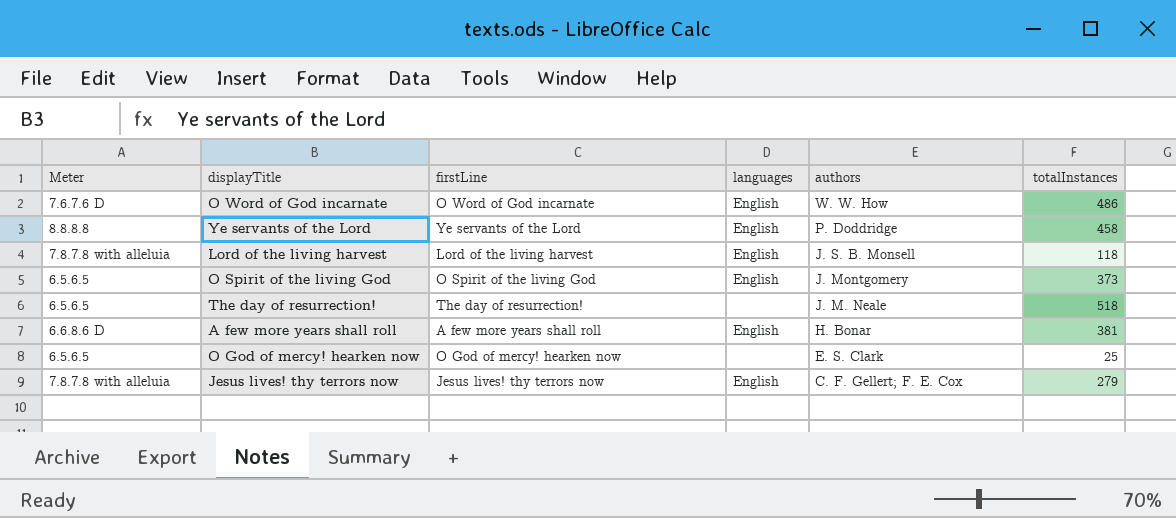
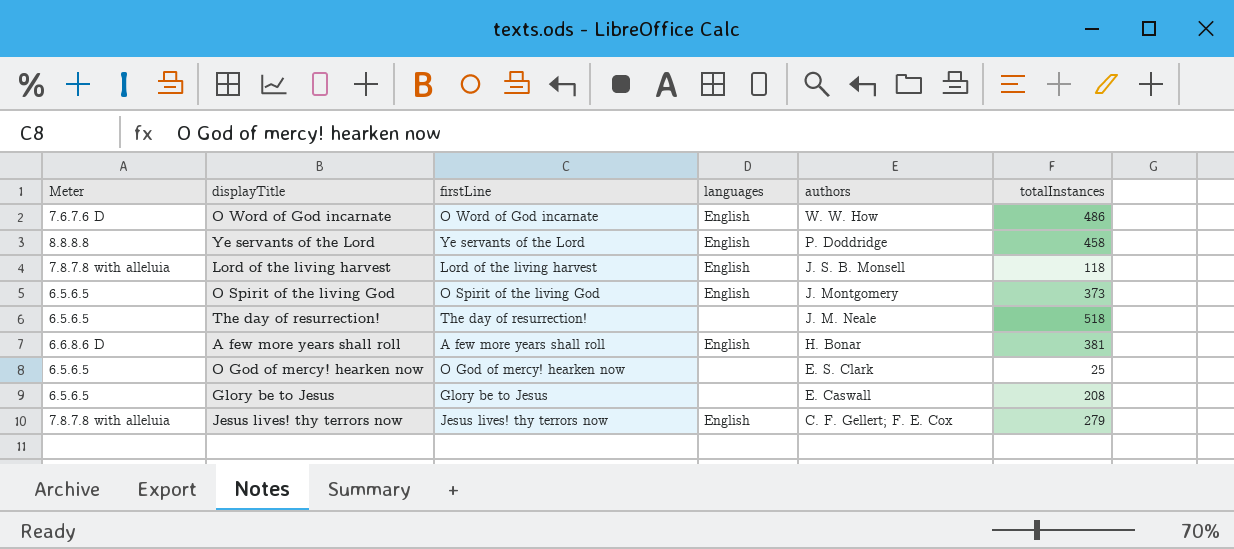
row Glory be to Jesus: none -> 6.5.6.5 | Glory be to Jesus | none | E. Caswall | 208

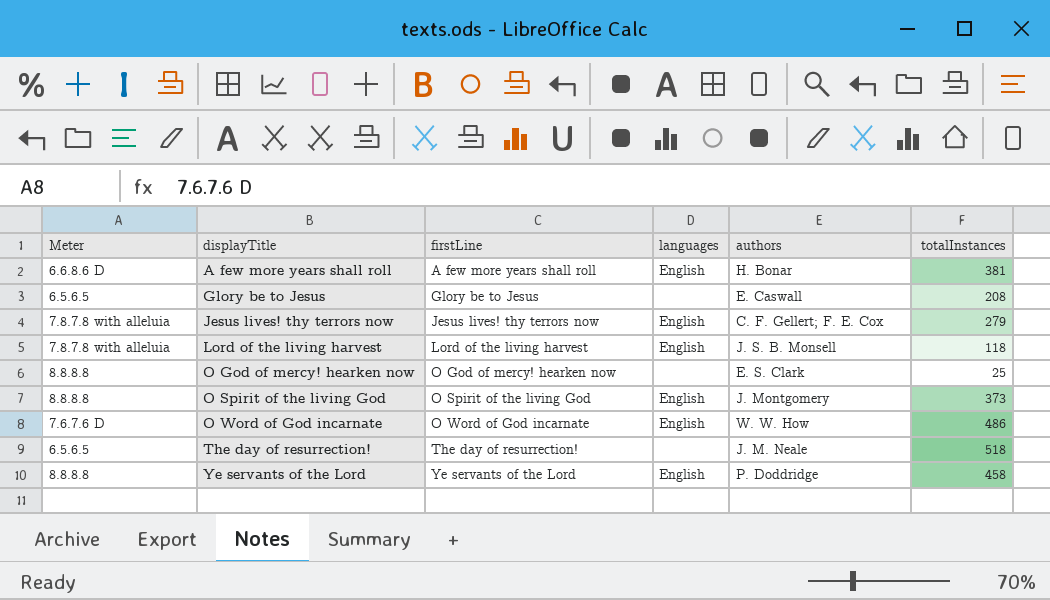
row order: authors descending -> displayTitle ascending
O God of mercy! hearken now | Meter: 6.5.6.5 -> 8.8.8.8
O Spirit of the living God | Meter: 6.5.6.5 -> 8.8.8.8

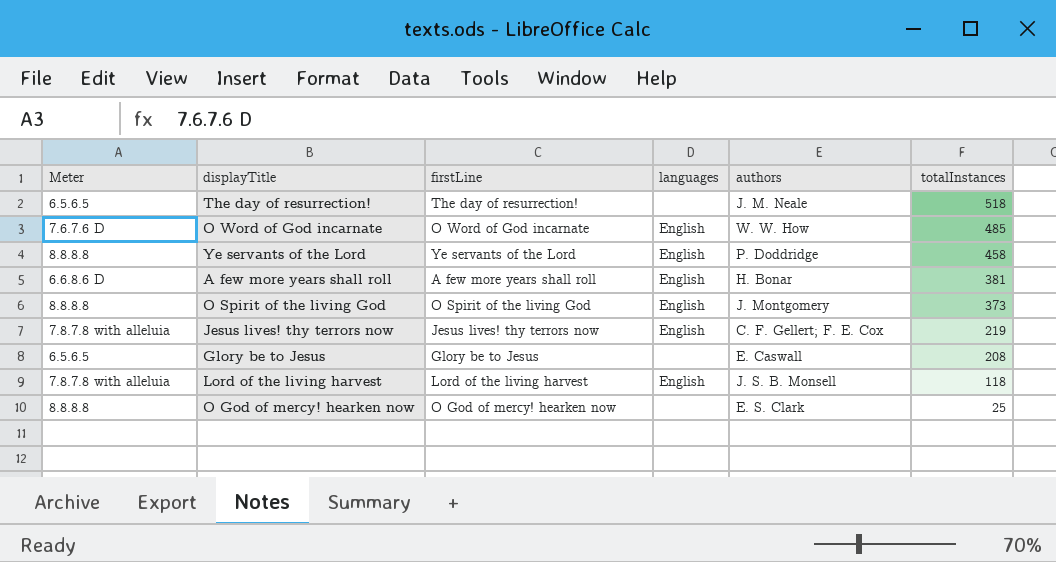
row order: displayTitle ascending -> totalInstances descending
O Word of God incarnate | totalInstances: 486 -> 485
Jesus lives! thy terrors now | totalInstances: 279 -> 219

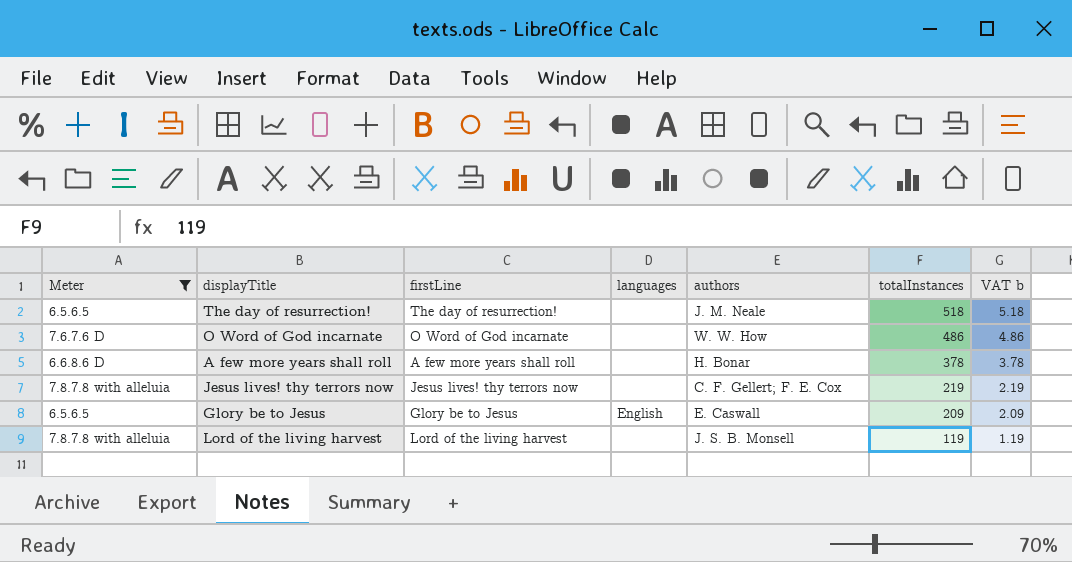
filter: none -> Meter != 8.8.8.8
column VAT b | formula: none -> [totalInstances] * 0.01
O Word of God incarnate | languages: English -> none
O Word of God incarnate | totalInstances: 485 -> 486
A few more years shall roll | languages: English -> none
A few more years shall roll | totalInstances: 381 -> 378
Jesus lives! thy terrors now | languages: English -> none
Glory be to Jesus | languages: none -> English
Glory be to Jesus | totalInstances: 208 -> 209
Lord of the living harvest | languages: English -> none
Lord of the living harvest | totalInstances: 118 -> 119

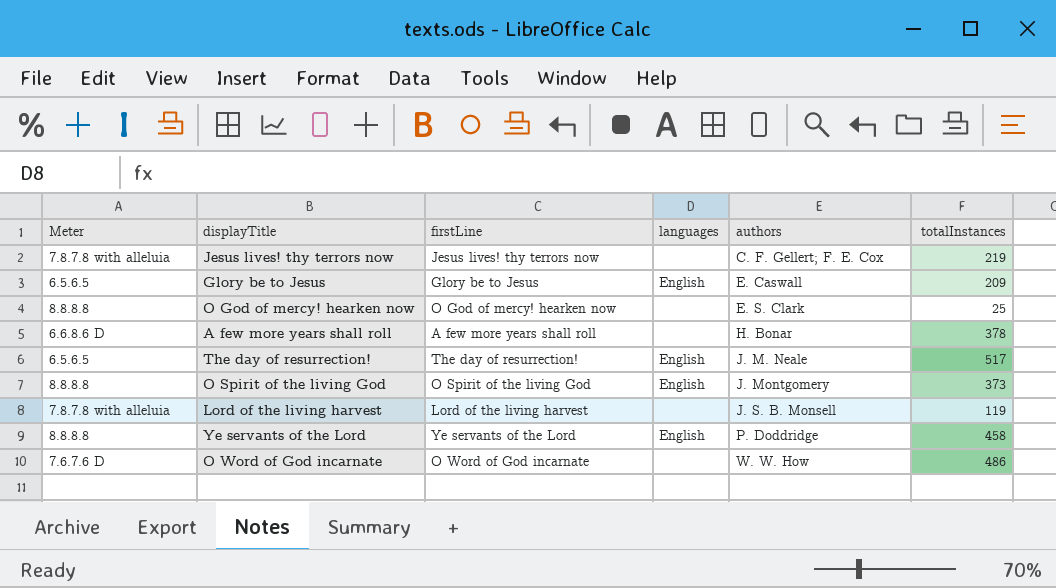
filter: Meter != 8.8.8.8 -> none
row order: totalInstances descending -> authors ascending
column VAT b | formula: [totalInstances] * 0.01 -> none
The day of resurrection! | languages: none -> English
The day of resurrection! | totalInstances: 518 -> 517

